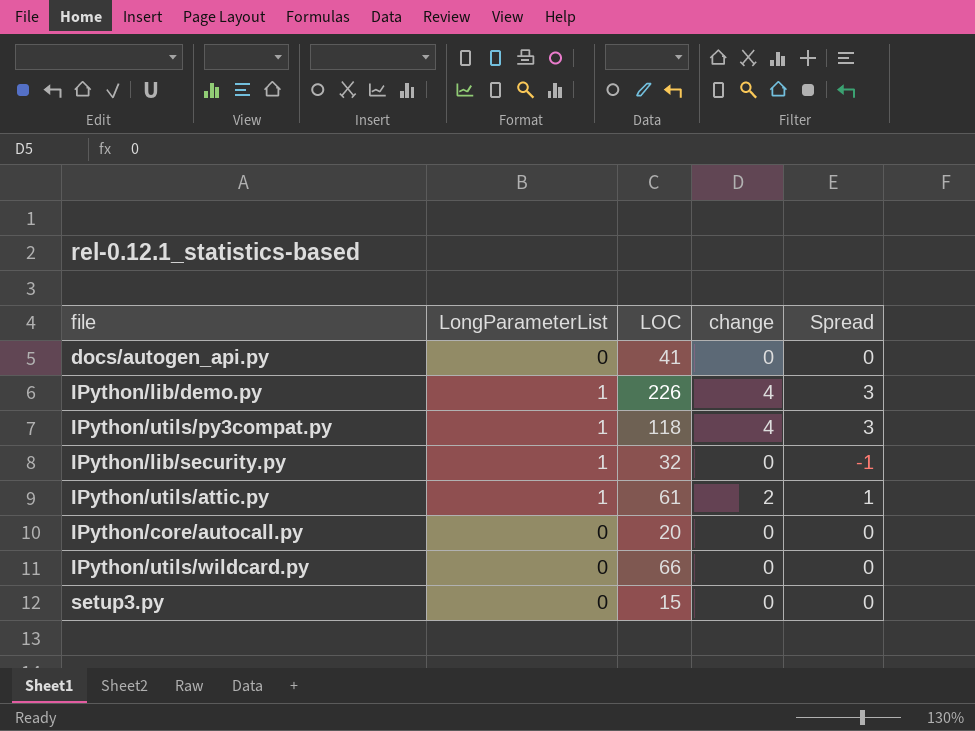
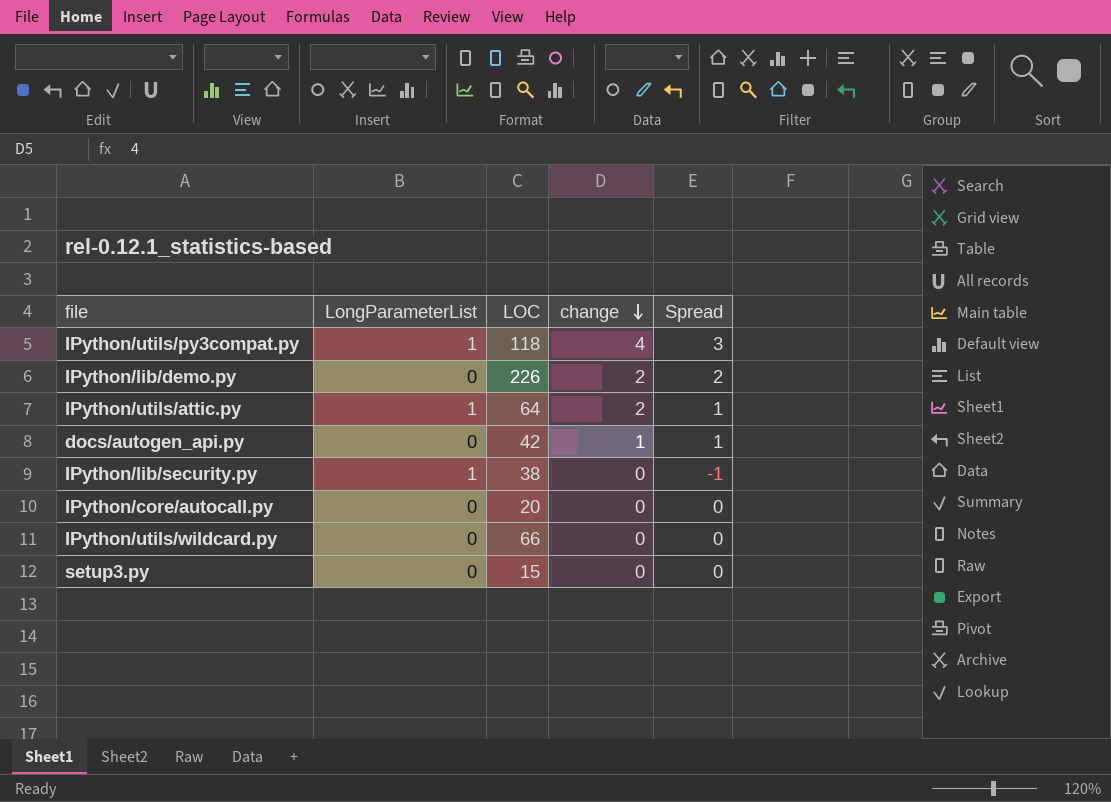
row order: none -> change descending
IPython/lib/demo.py | LongParameterList: 1 -> 0
IPython/lib/demo.py | change: 4 -> 2
IPython/lib/demo.py | Spread: 3 -> 2
IPython/utils/attic.py | LOC: 61 -> 64
docs/autogen_api.py | LOC: 41 -> 42
docs/autogen_api.py | change: 0 -> 1
docs/autogen_api.py | Spread: 0 -> 1
IPython/lib/security.py | LOC: 32 -> 38

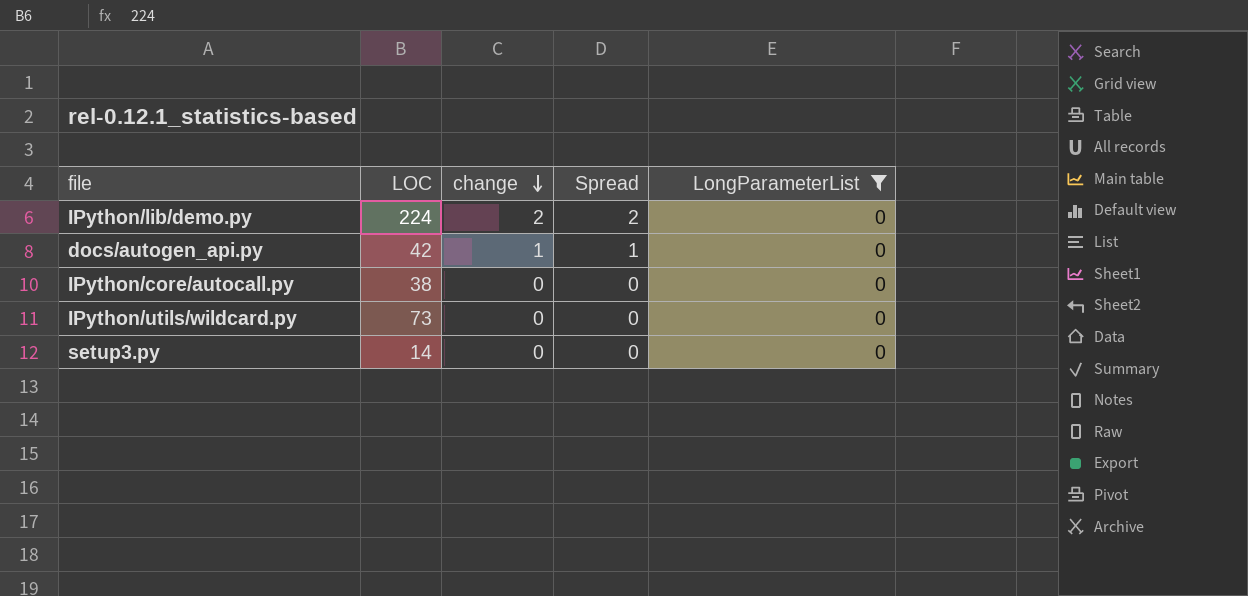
filter: none -> LongParameterList = 0
column LongParameterList | position: 2 -> 5
IPython/lib/demo.py | LOC: 226 -> 224
IPython/core/autocall.py | LOC: 20 -> 38
IPython/utils/wildcard.py | LOC: 66 -> 73
setup3.py | LOC: 15 -> 14

